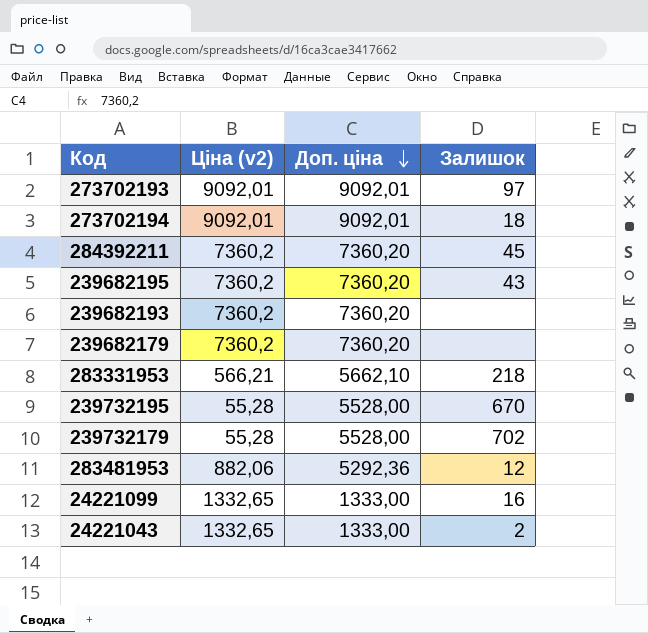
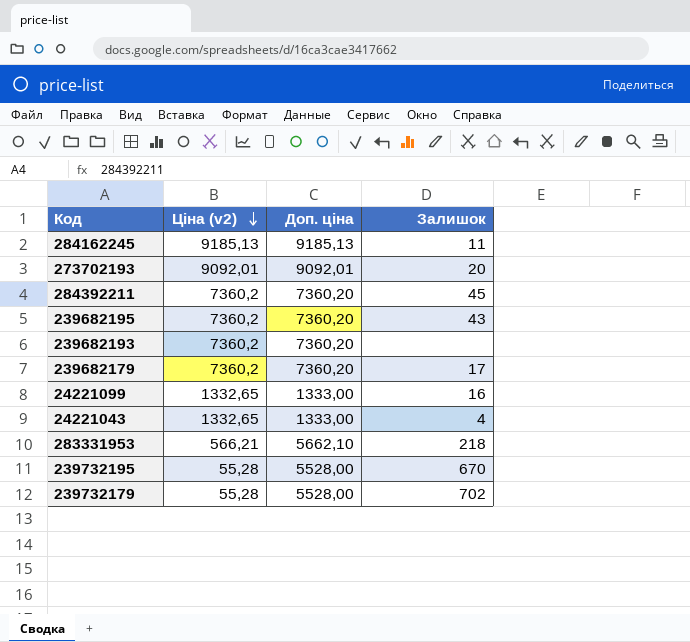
row order: Доп. ціна descending -> Ціна (v2) descending
row 273702194: 9092,01 | 9092,01 | 18 -> none
row 283481953: 882,06 | 5292,36 | 12 -> none
row 284162245: none -> 9185,13 | 9185,13 | 11
273702193 | Залишок: 97 -> 20
239682179 | Залишок: none -> 17
24221043 | Залишок: 2 -> 4

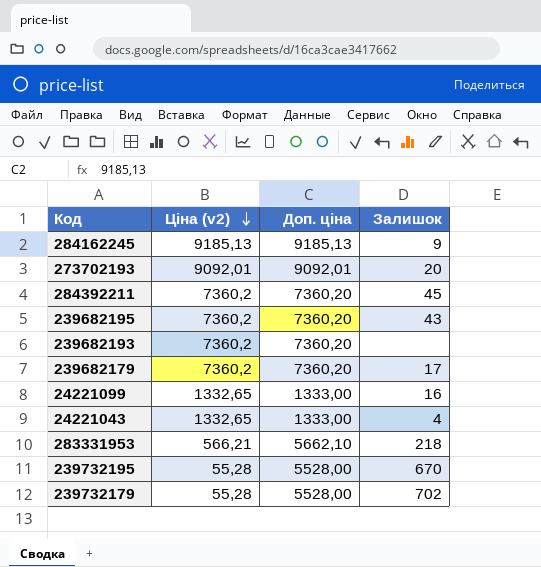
284162245 | Залишок: 11 -> 9

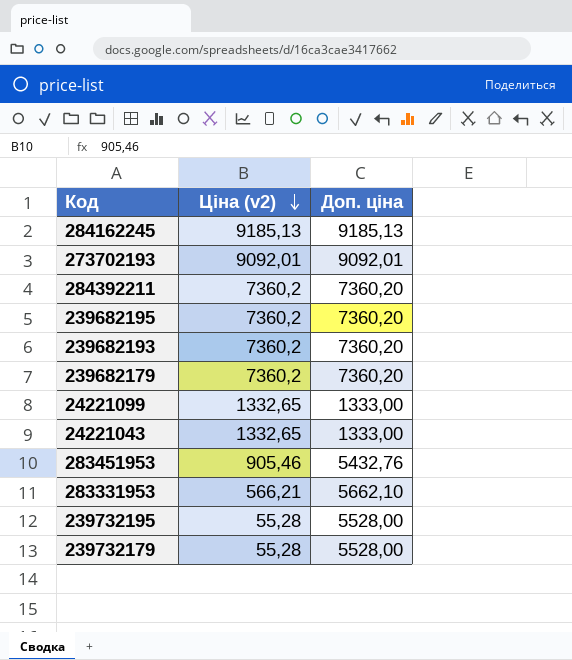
column Залишок | position: 4 -> none
row 283451953: none -> 905,46 | 5432,76

